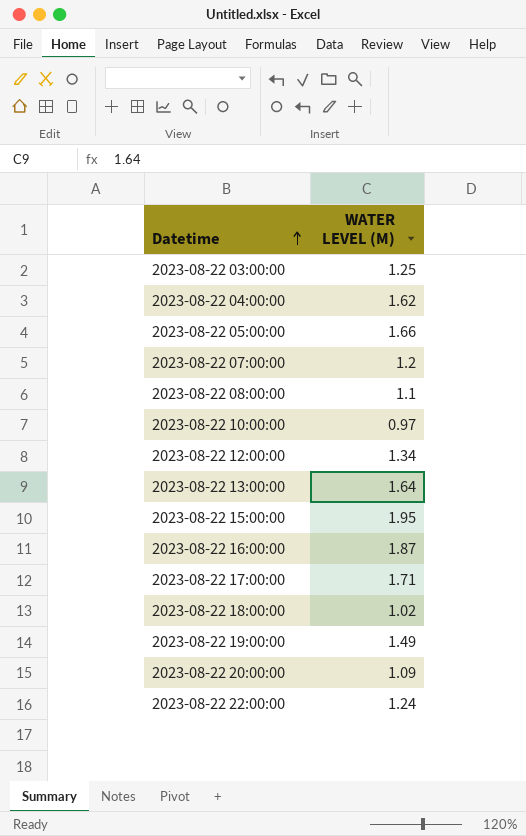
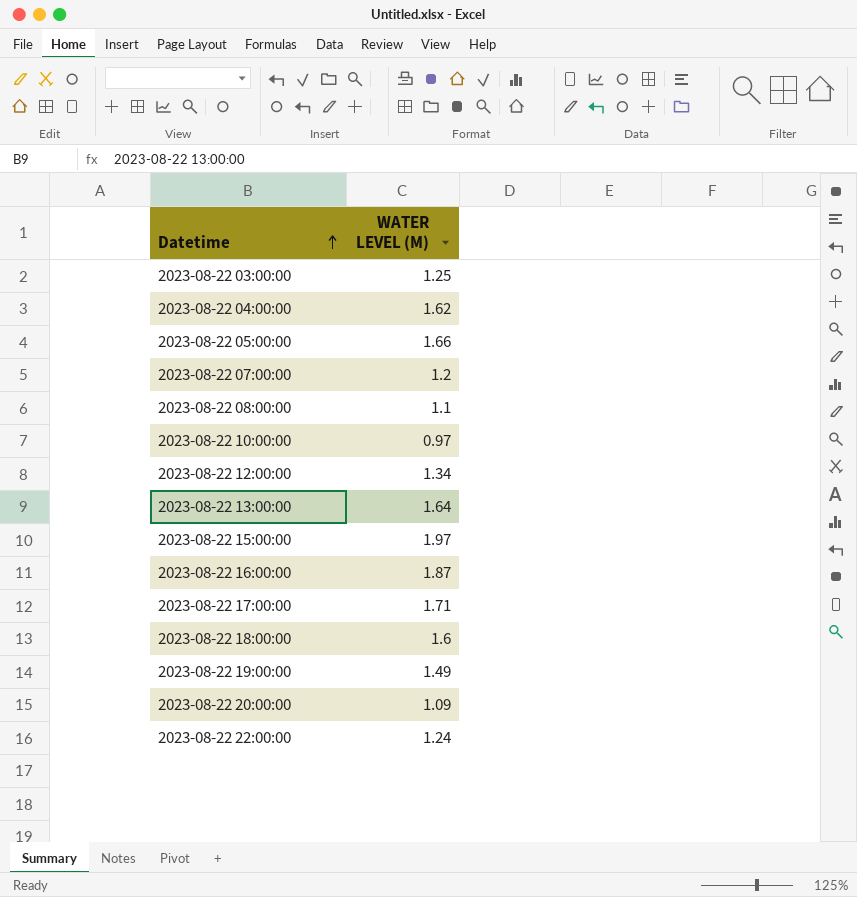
2023-08-22 15:00:00 | WATER LEVEL (M): 1.95 -> 1.97
2023-08-22 18:00:00 | WATER LEVEL (M): 1.02 -> 1.6

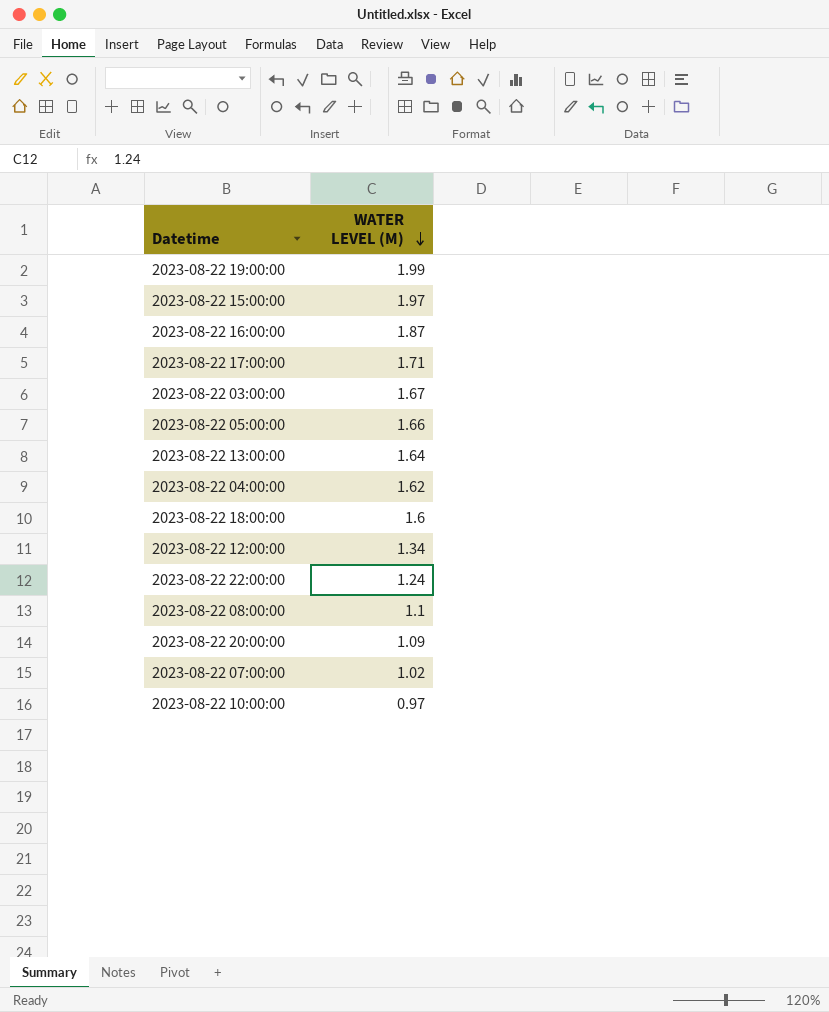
row order: Datetime ascending -> WATER LEVEL (M) descending
2023-08-22 19:00:00 | WATER LEVEL (M): 1.49 -> 1.99
2023-08-22 03:00:00 | WATER LEVEL (M): 1.25 -> 1.67
2023-08-22 07:00:00 | WATER LEVEL (M): 1.2 -> 1.02

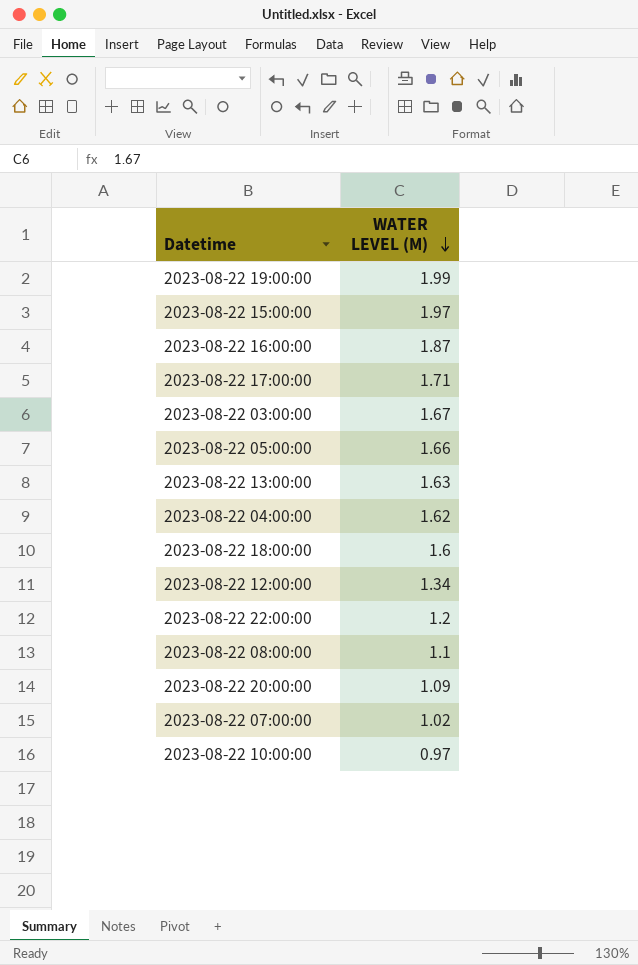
2023-08-22 13:00:00 | WATER LEVEL (M): 1.64 -> 1.63
2023-08-22 22:00:00 | WATER LEVEL (M): 1.24 -> 1.2

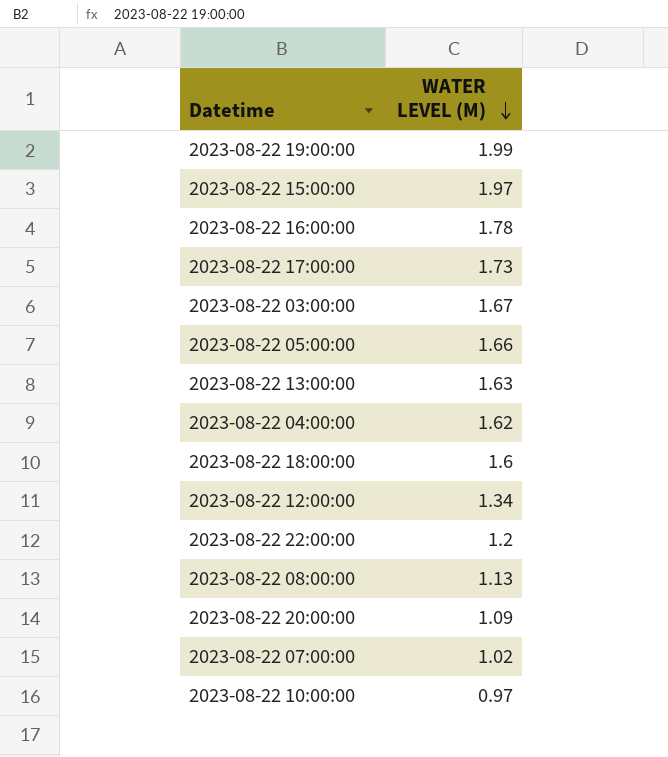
2023-08-22 16:00:00 | WATER LEVEL (M): 1.87 -> 1.78
2023-08-22 17:00:00 | WATER LEVEL (M): 1.71 -> 1.73
2023-08-22 08:00:00 | WATER LEVEL (M): 1.1 -> 1.13

